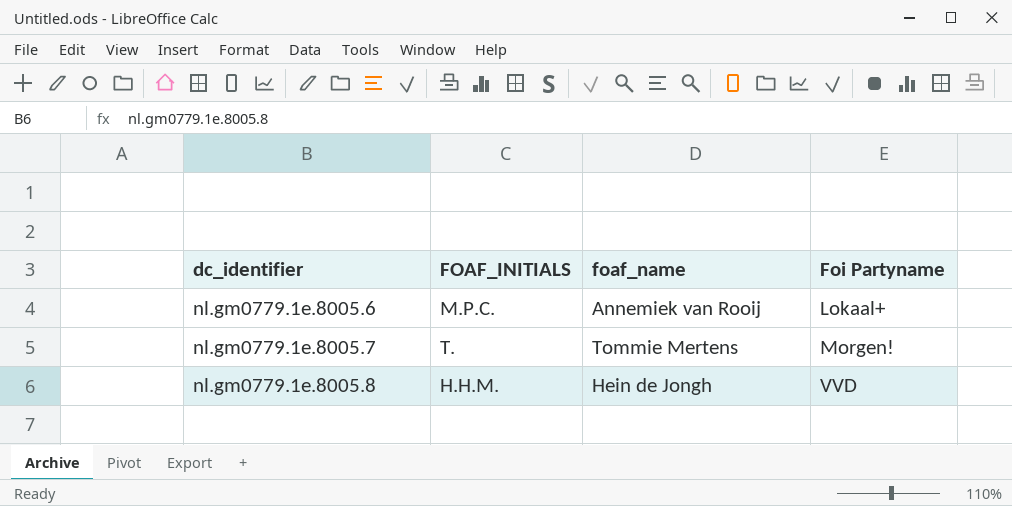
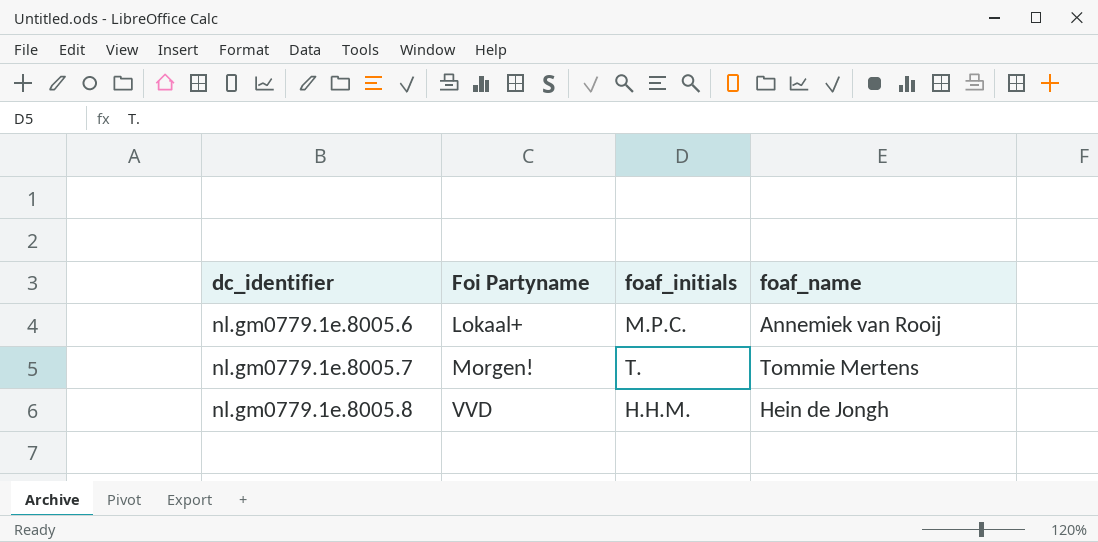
column Foi Partyname | position: 4 -> 2
column name: FOAF_INITIALS -> foaf_initials

